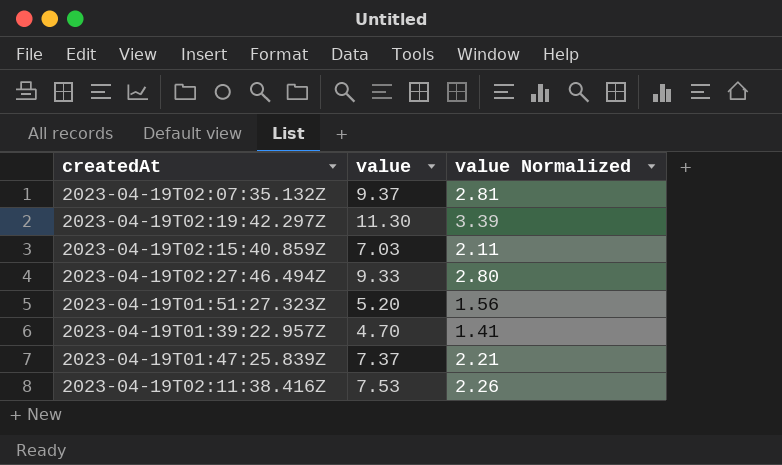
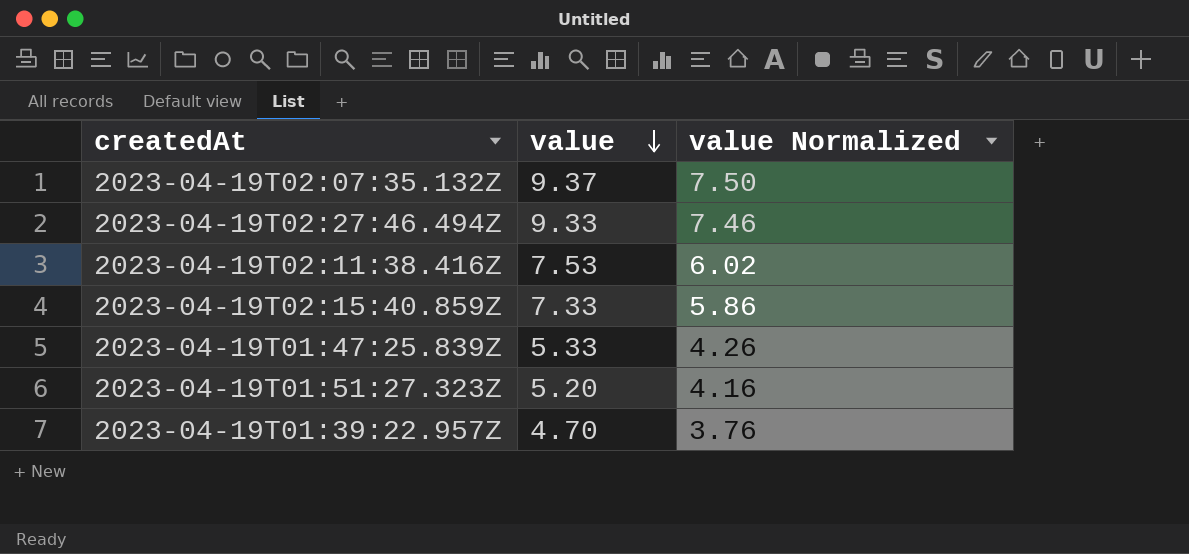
row order: none -> value descending
column value Normalized | formula: [value] * 0.3 -> [value] * 0.8
row 2023-04-19T02:19:42.297Z: 11.30 | 3.39 -> none
2023-04-19T02:15:40.859Z | value: 7.03 -> 7.33
2023-04-19T01:47:25.839Z | value: 7.37 -> 5.33

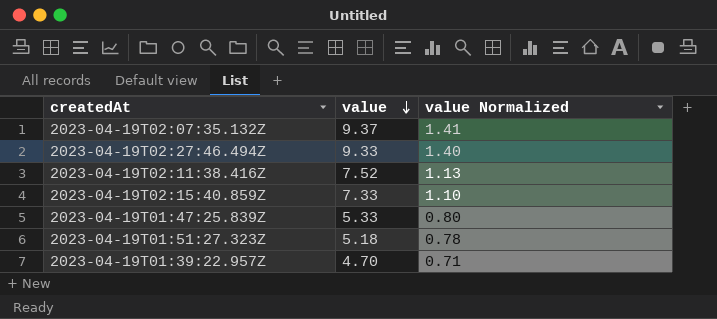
column value Normalized | formula: [value] * 0.8 -> [value] * 0.15
2023-04-19T02:11:38.416Z | value: 7.53 -> 7.52
2023-04-19T01:51:27.323Z | value: 5.20 -> 5.18

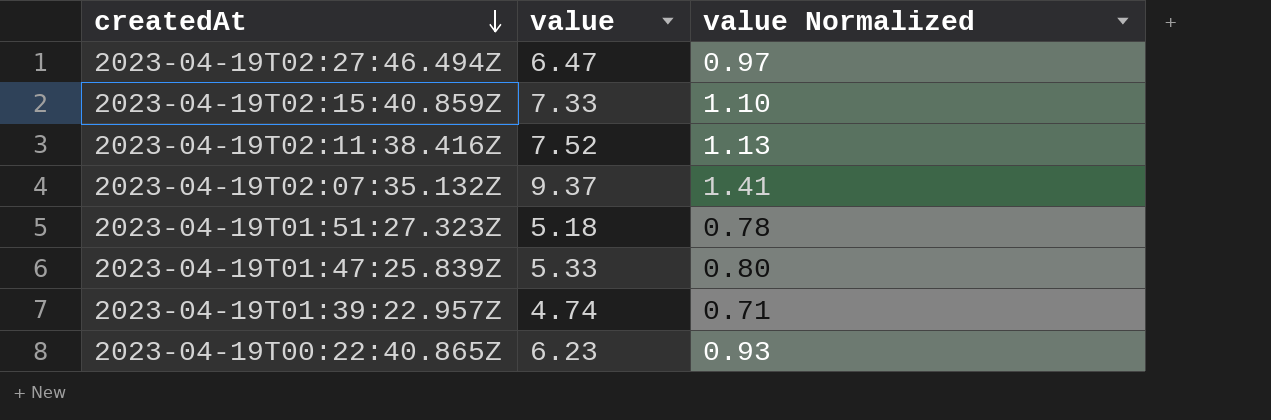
row order: value descending -> createdAt descending
2023-04-19T02:27:46.494Z | value: 9.33 -> 6.47
2023-04-19T02:27:46.494Z | value Normalized: 1.40 -> 0.97
2023-04-19T01:39:22.957Z | value: 4.70 -> 4.74
row 2023-04-19T00:22:40.865Z: none -> 6.23 | 0.93

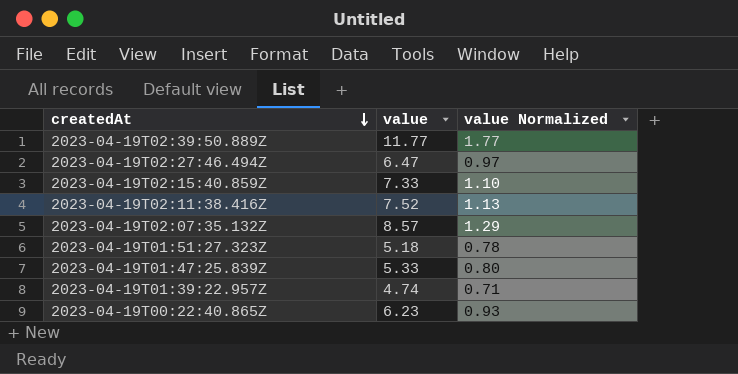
row 2023-04-19T02:39:50.889Z: none -> 11.77 | 1.77
2023-04-19T02:07:35.132Z | value: 9.37 -> 8.57
2023-04-19T02:07:35.132Z | value Normalized: 1.41 -> 1.29

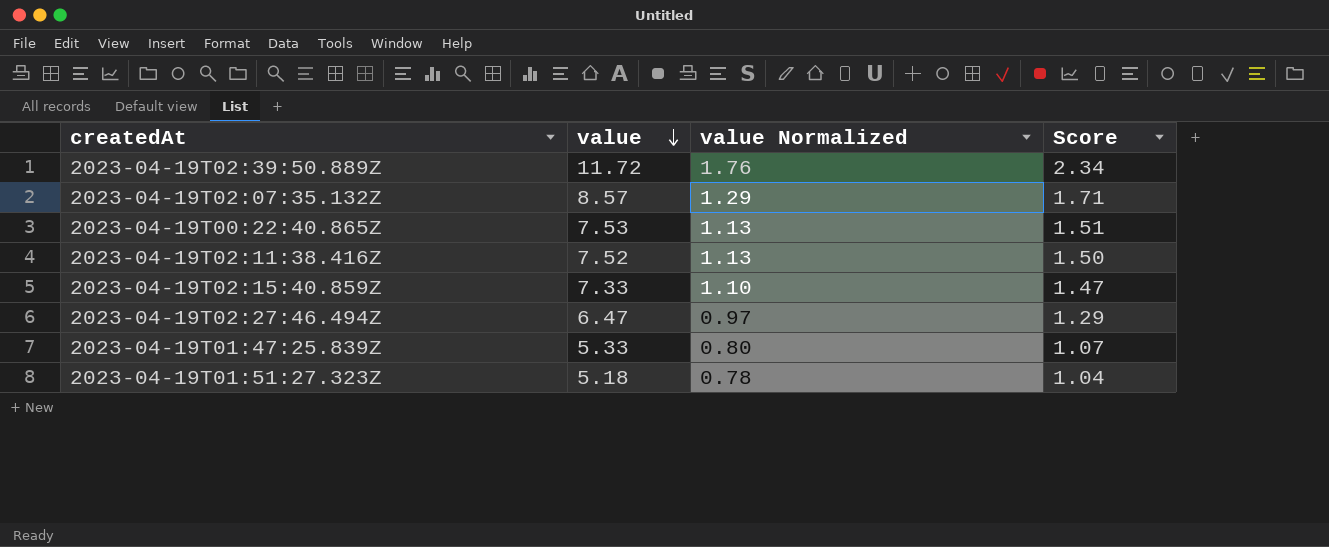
row order: createdAt descending -> value descending
column Score | formula: none -> [value] * 0.2
row 2023-04-19T01:39:22.957Z: 4.74 | 0.71 -> none
2023-04-19T02:39:50.889Z | value: 11.77 -> 11.72
2023-04-19T02:39:50.889Z | value Normalized: 1.77 -> 1.76
2023-04-19T00:22:40.865Z | value: 6.23 -> 7.53
2023-04-19T00:22:40.865Z | value Normalized: 0.93 -> 1.13

